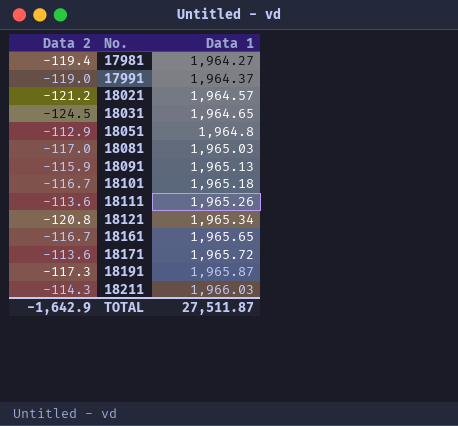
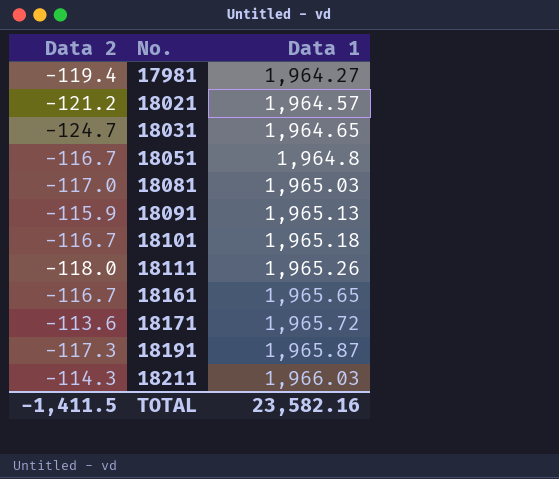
row 17991: -119.0 | 1,964.37 -> none
row 18121: -120.8 | 1,965.34 -> none
18031 | Data 2: -124.5 -> -124.7
18051 | Data 2: -112.9 -> -116.7
18111 | Data 2: -113.6 -> -118.0
TOTAL | Data 2: -1,642.9 -> -1,411.5
TOTAL | Data 1: 27,511.87 -> 23,582.16

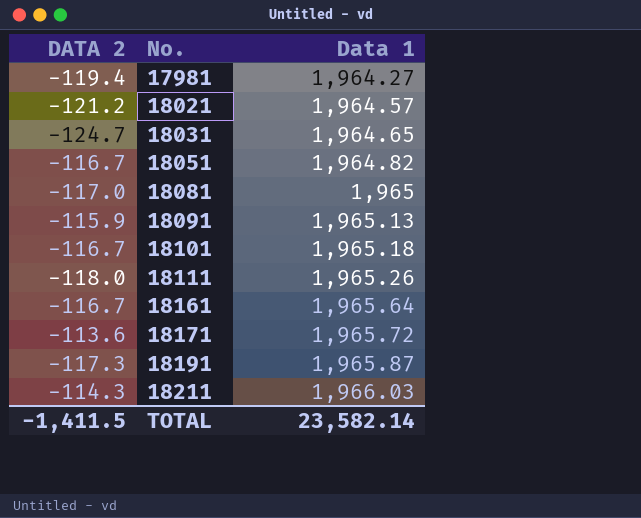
column name: Data 2 -> DATA 2
18051 | Data 1: 1,964.8 -> 1,964.82
18081 | Data 1: 1,965.03 -> 1,965
18161 | Data 1: 1,965.65 -> 1,965.64
TOTAL | Data 1: 23,582.16 -> 23,582.14

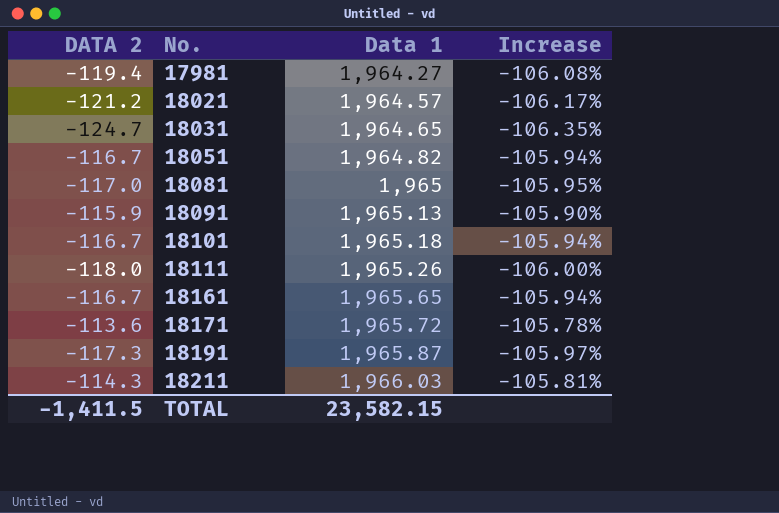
column Increase | formula: none -> ([DATA 2] - [Data 1]) / [Data 1]
18161 | Data 1: 1,965.64 -> 1,965.65
TOTAL | Data 1: 23,582.14 -> 23,582.15

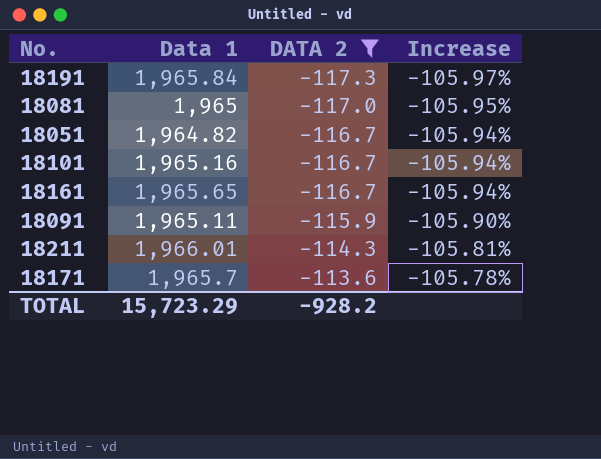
filter: none -> DATA 2 >= -117.3
row order: No. ascending -> DATA 2 ascending
column DATA 2 | position: 1 -> 3
18191 | Data 1: 1,965.87 -> 1,965.84
18101 | Data 1: 1,965.18 -> 1,965.16
18091 | Data 1: 1,965.13 -> 1,965.11
18211 | Data 1: 1,966.03 -> 1,966.01
18171 | Data 1: 1,965.72 -> 1,965.7
TOTAL | Data 1: 23,582.15 -> 15,723.29
TOTAL | DATA 2: -1,411.5 -> -928.2

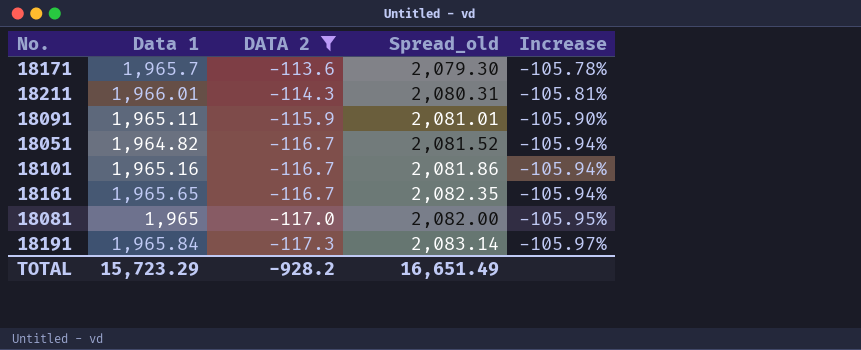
row order: DATA 2 ascending -> DATA 2 descending
column Spread_old | formula: none -> [Data 1] - [DATA 2]

